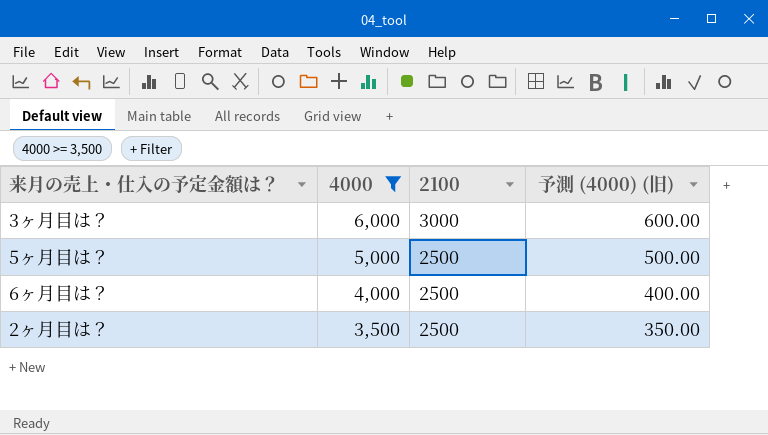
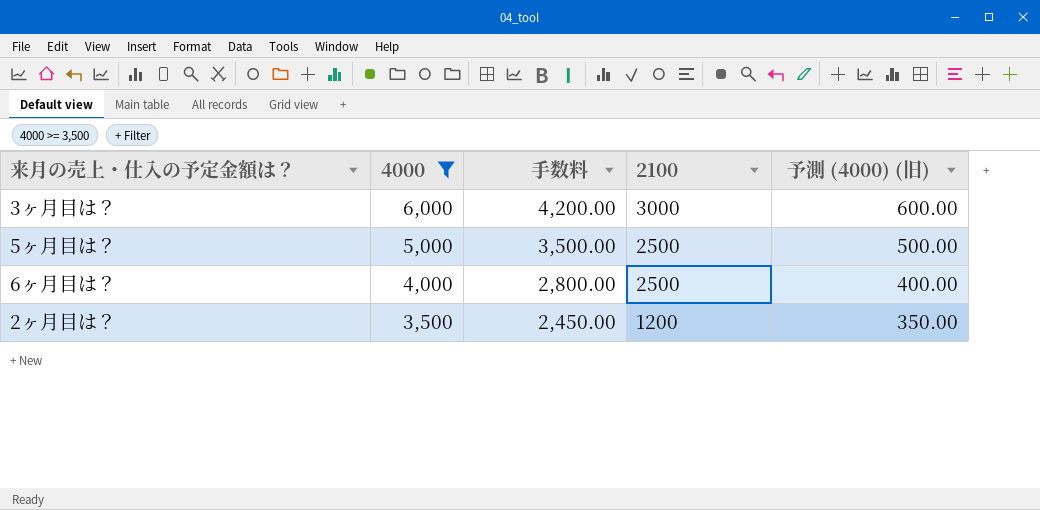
column 手数料 | formula: none -> [4000] * 0.7
2ヶ月目は？ | 2100: 2500 -> 1200

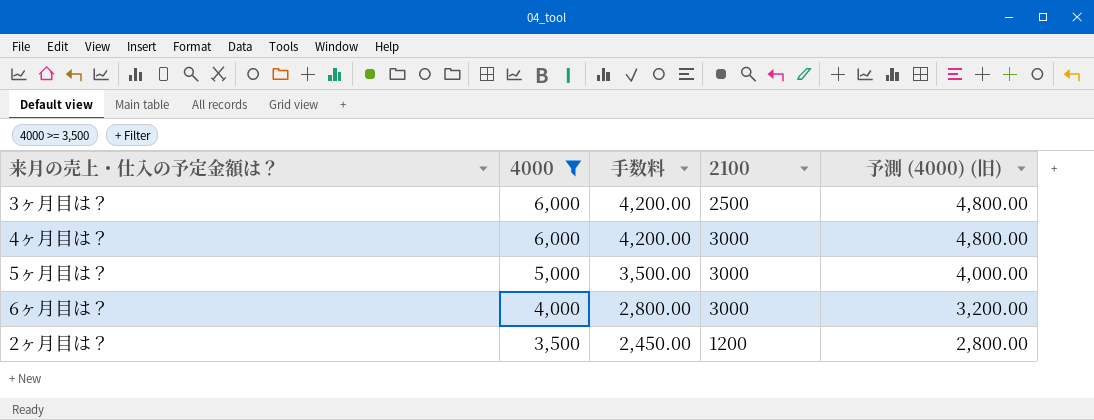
column 予測 (4000) (旧) | formula: [4000] * 0.1 -> [4000] * 0.8
3ヶ月目は？ | 2100: 3000 -> 2500
row 4ヶ月目は？: none -> 6,000 | 4,200.00 | 3000 | 4,800.00
5ヶ月目は？ | 2100: 2500 -> 3000
6ヶ月目は？ | 2100: 2500 -> 3000

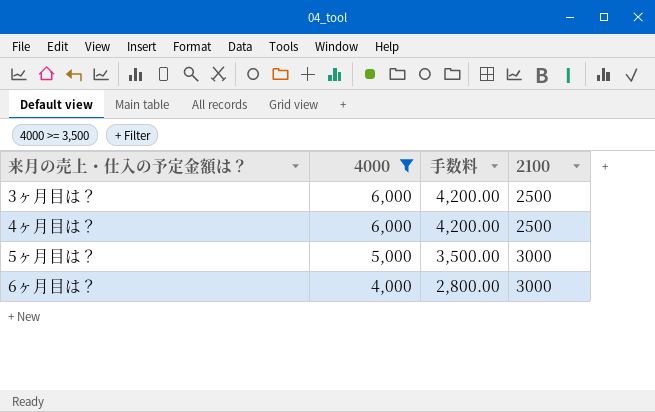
column 予測 (4000) (旧) | formula: [4000] * 0.8 -> none
row 2ヶ月目は？: 3,500 | 2,450.00 | 1200 | 2,800.00 -> none
4ヶ月目は？ | 2100: 3000 -> 2500

